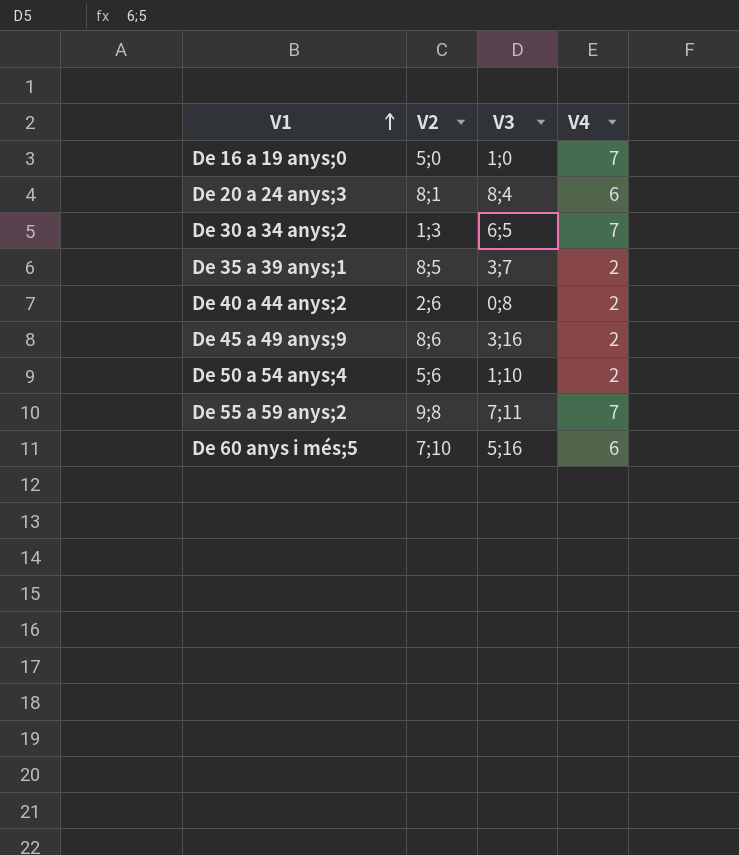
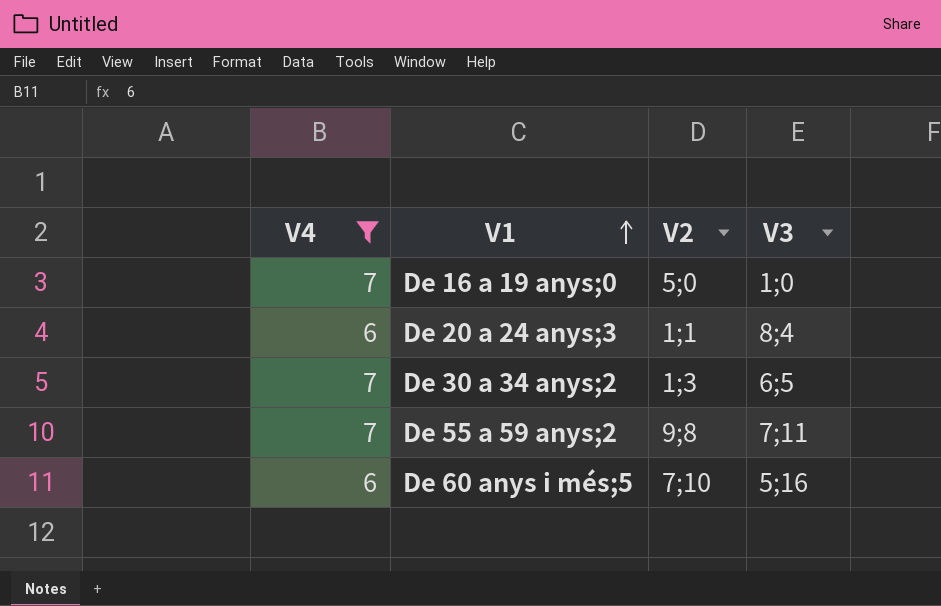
filter: none -> V4 != 2
column V4 | position: 4 -> 1
De 20 a 24 anys;3 | V2: 8;1 -> 1;1

